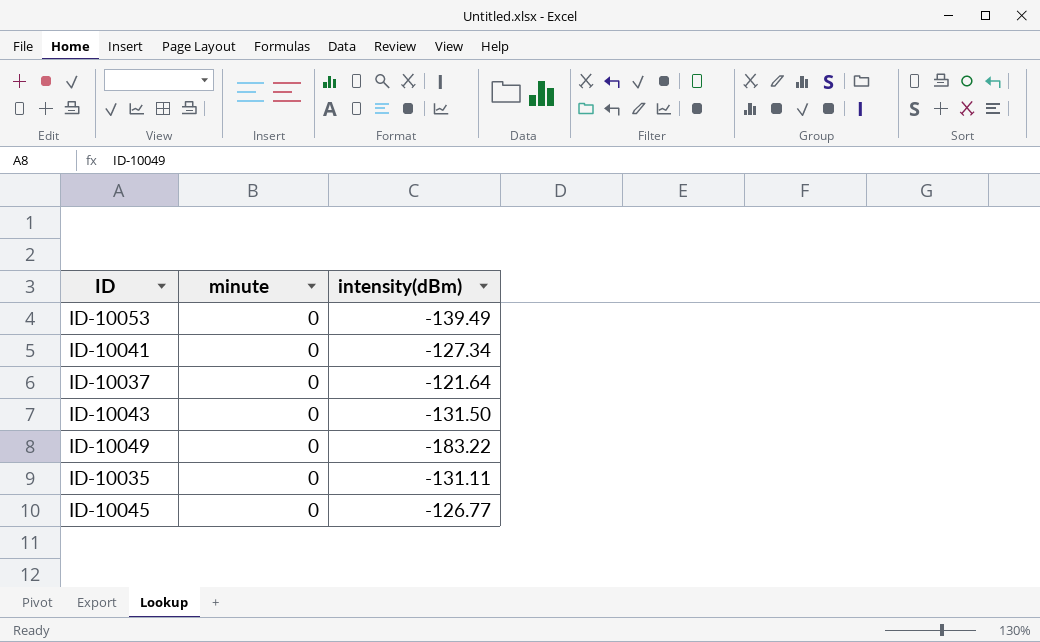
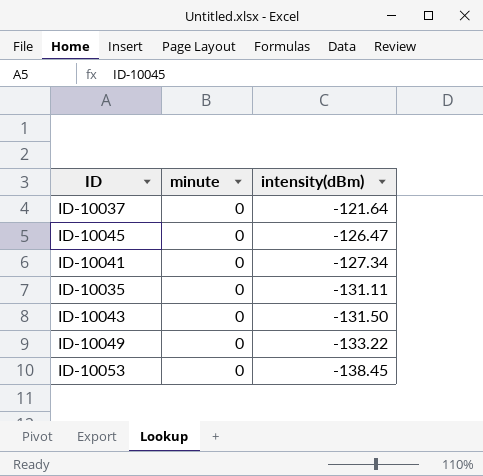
row order: none -> intensity(dBm) descending
ID-10045 | intensity(dBm): -126.77 -> -126.47
ID-10049 | intensity(dBm): -183.22 -> -133.22
ID-10053 | intensity(dBm): -139.49 -> -138.45

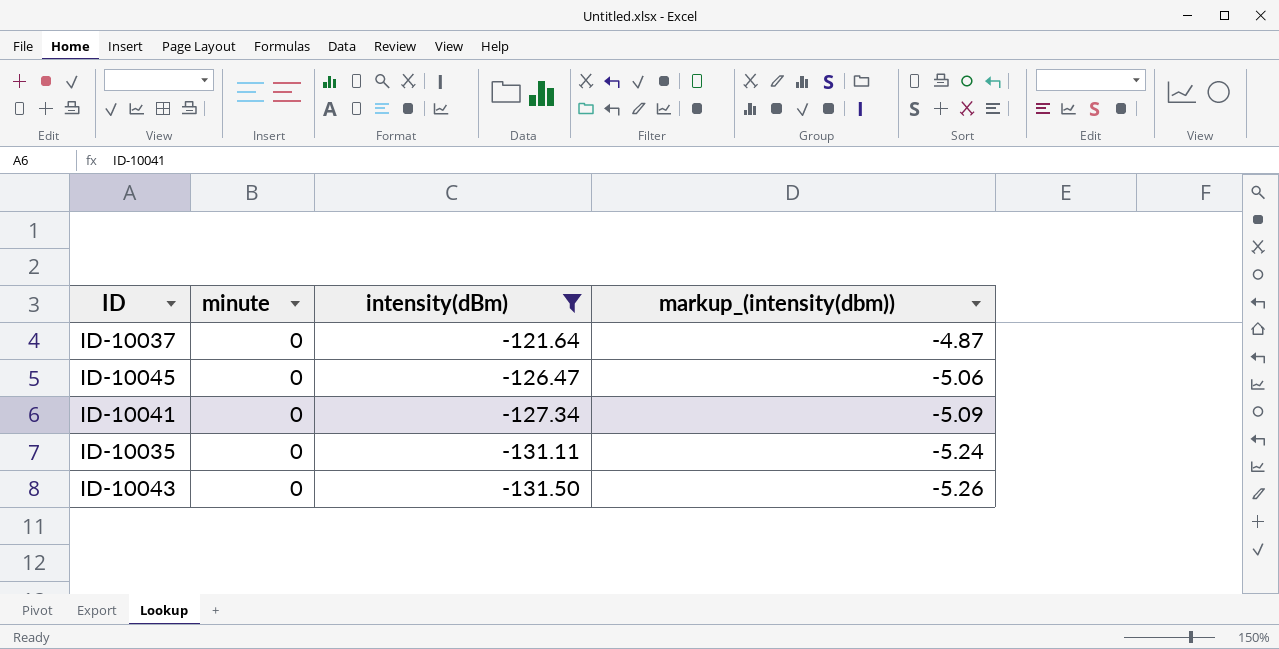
filter: none -> intensity(dBm) >= -131.50
column markup_(intensity(dbm)) | formula: none -> [intensity(dBm)] * 0.04

